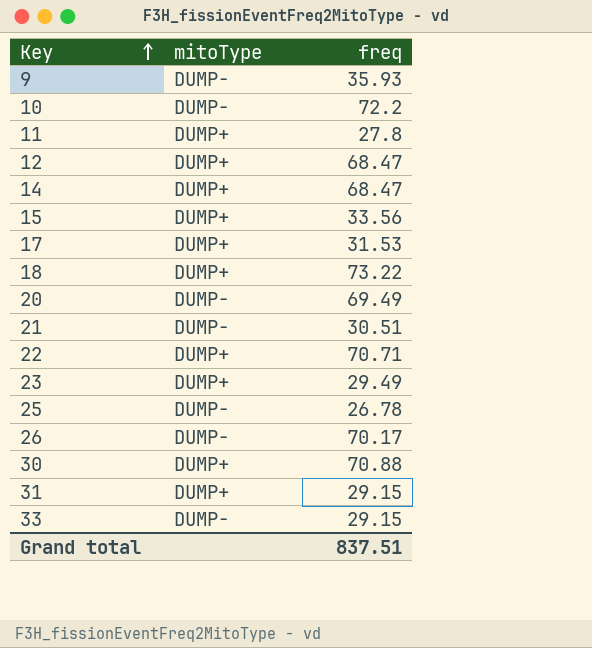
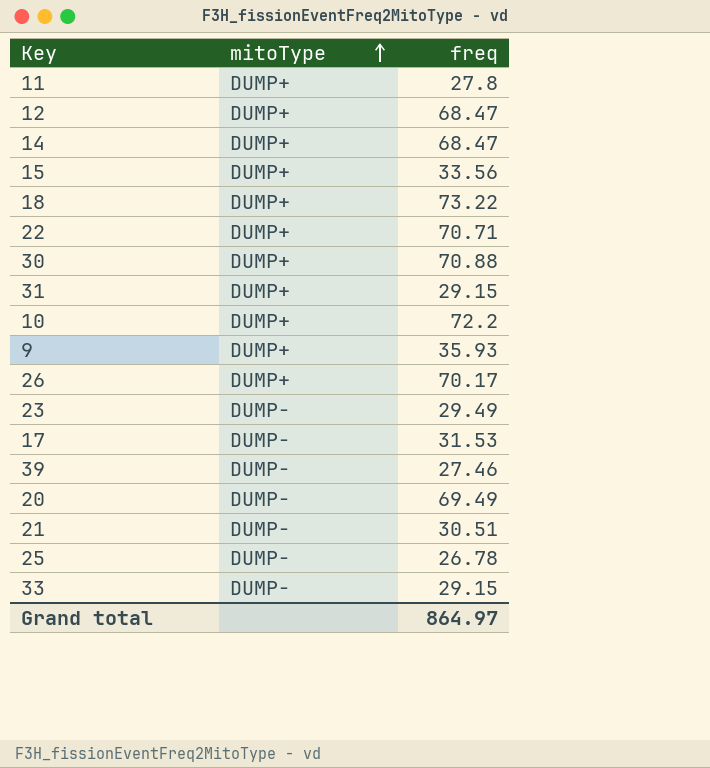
row order: Key ascending -> mitoType ascending
10 | mitoType: DUMP- -> DUMP+
9 | mitoType: DUMP- -> DUMP+
26 | mitoType: DUMP- -> DUMP+
23 | mitoType: DUMP+ -> DUMP-
17 | mitoType: DUMP+ -> DUMP-
row 39: none -> DUMP- | 27.46
Grand total | freq: 837.51 -> 864.97

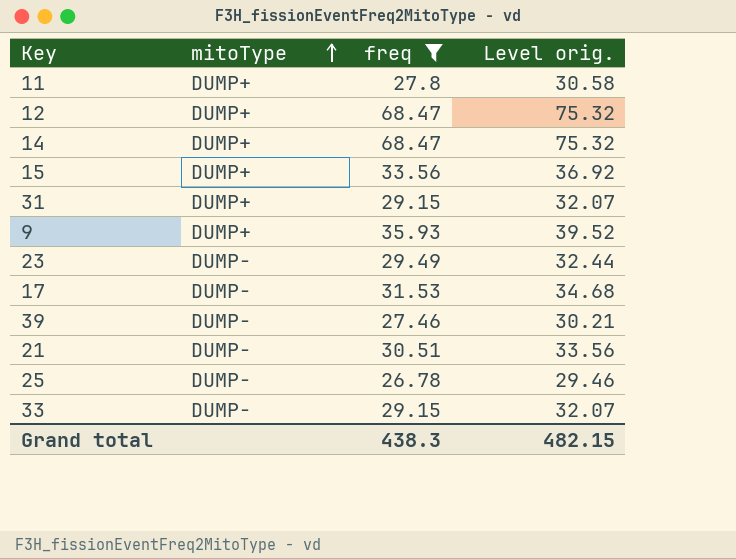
filter: none -> freq <= 68.47
column Level orig. | formula: none -> [freq] * 1.1
Grand total | freq: 864.97 -> 438.3

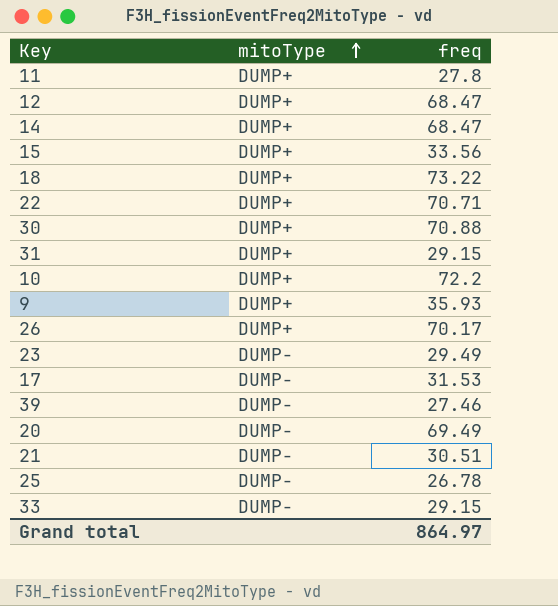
filter: freq <= 68.47 -> none
column Level orig. | formula: [freq] * 1.1 -> none
Grand total | freq: 438.3 -> 864.97

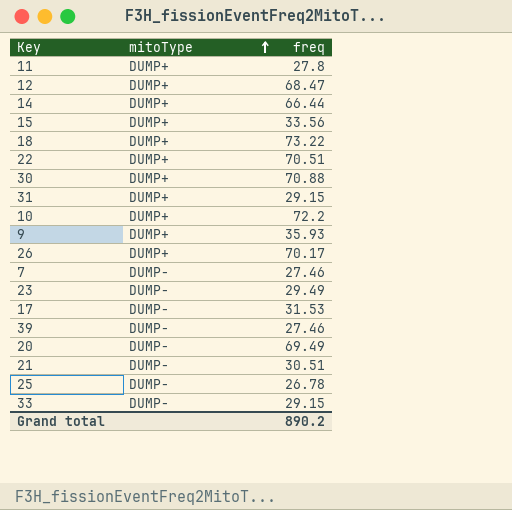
14 | freq: 68.47 -> 66.44
22 | freq: 70.71 -> 70.51
row 7: none -> DUMP- | 27.46
Grand total | freq: 864.97 -> 890.2

